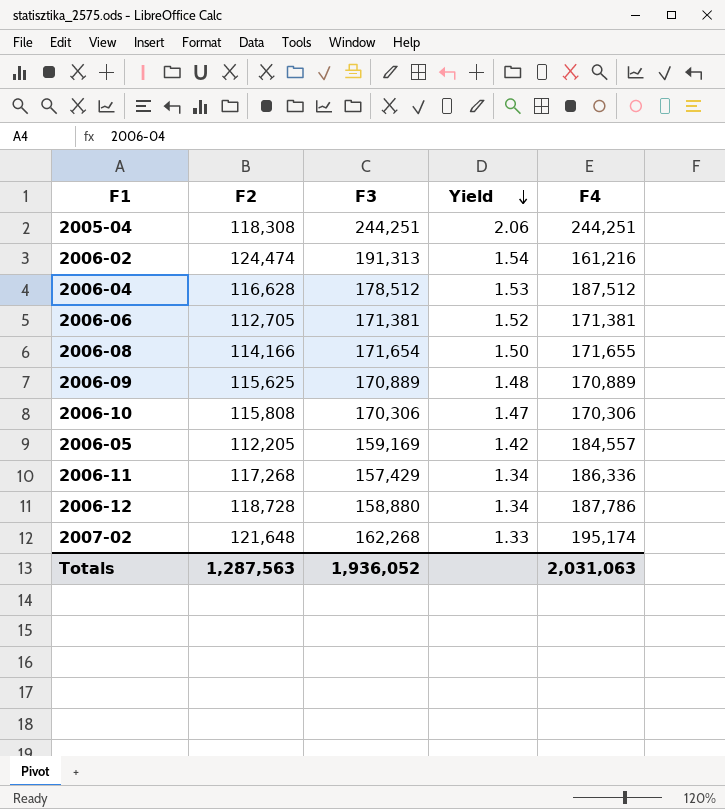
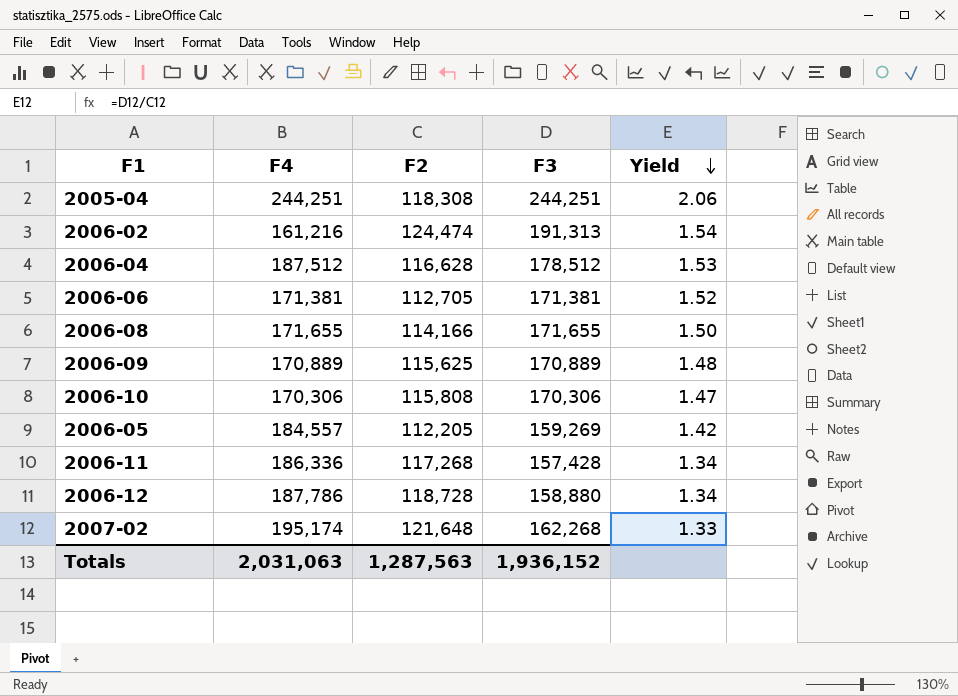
column F4 | position: 5 -> 2
2006-08 | F3: 171,654 -> 171,655
2006-05 | F3: 159,169 -> 159,269
2006-11 | F3: 157,429 -> 157,428
Totals | F3: 1,936,052 -> 1,936,152

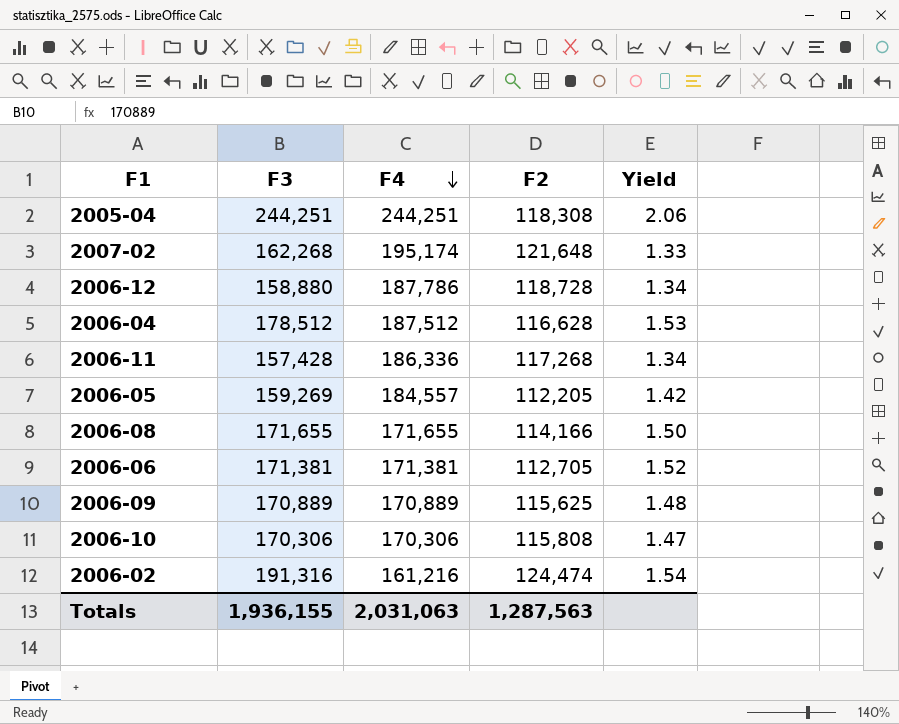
row order: Yield descending -> F4 descending
column F3 | position: 4 -> 2
2006-02 | F3: 191,313 -> 191,316
Totals | F3: 1,936,152 -> 1,936,155

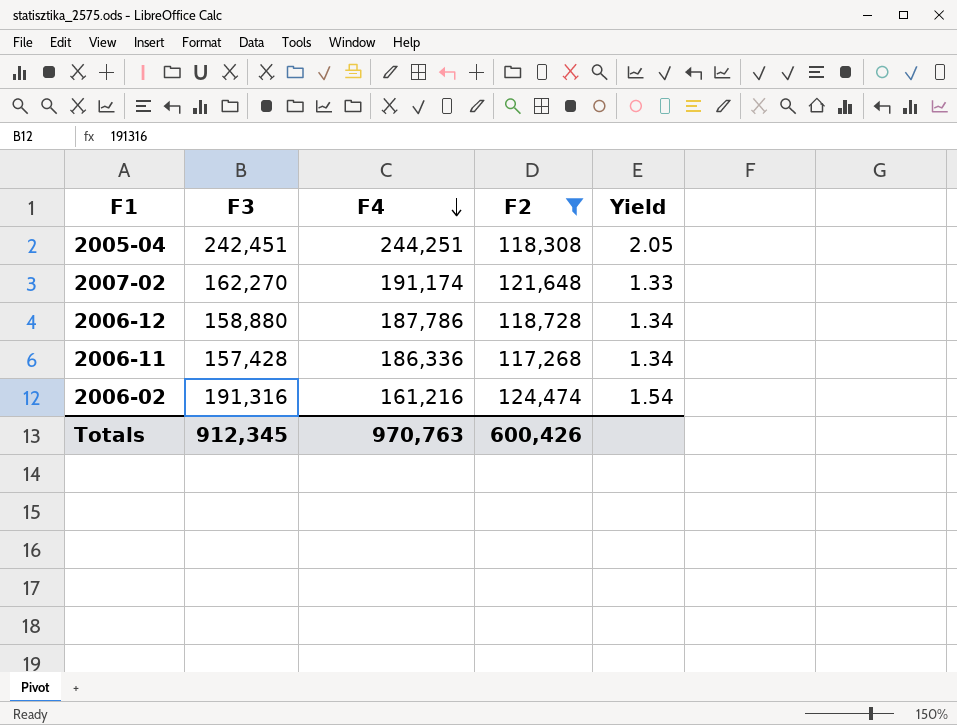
filter: none -> F2 >= 117,268
2005-04 | F3: 244,251 -> 242,451
2005-04 | Yield: 2.06 -> 2.05
2007-02 | F3: 162,268 -> 162,270
2007-02 | F4: 195,174 -> 191,174
Totals | F3: 1,936,155 -> 912,345
Totals | F4: 2,031,063 -> 970,763
Totals | F2: 1,287,563 -> 600,426

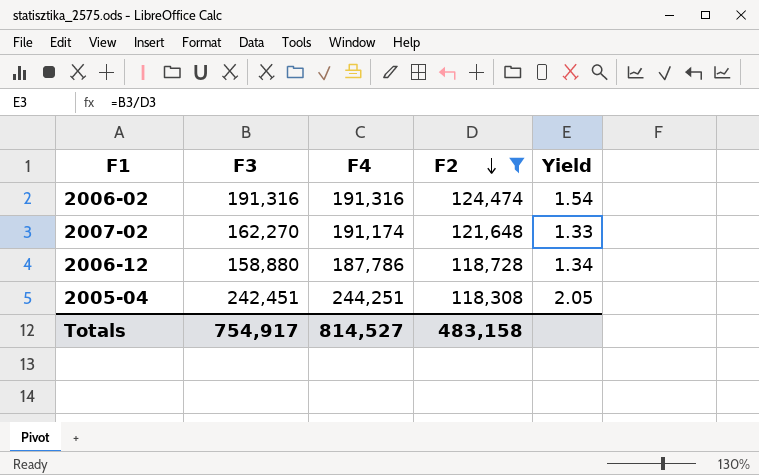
row order: F4 descending -> F2 descending
row 2006-11: 157,428 | 186,336 | 117,268 | 1.34 -> none
2006-02 | F4: 161,216 -> 191,316
Totals | F3: 912,345 -> 754,917
Totals | F4: 970,763 -> 814,527
Totals | F2: 600,426 -> 483,158

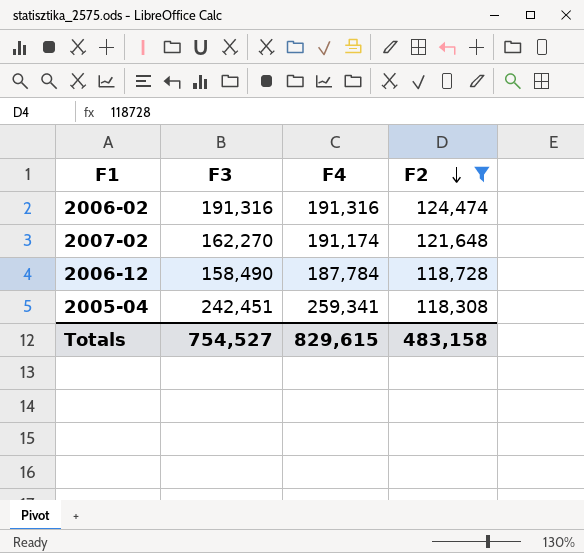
column Yield | formula: [F3] / [F2] -> none
2006-12 | F3: 158,880 -> 158,490
2006-12 | F4: 187,786 -> 187,784
2005-04 | F4: 244,251 -> 259,341
Totals | F3: 754,917 -> 754,527
Totals | F4: 814,527 -> 829,615

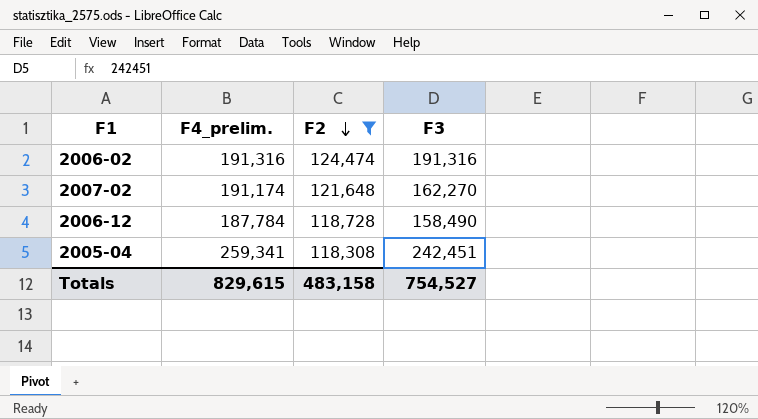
column name: F4 -> F4_prelim.
column F3 | position: 2 -> 4

